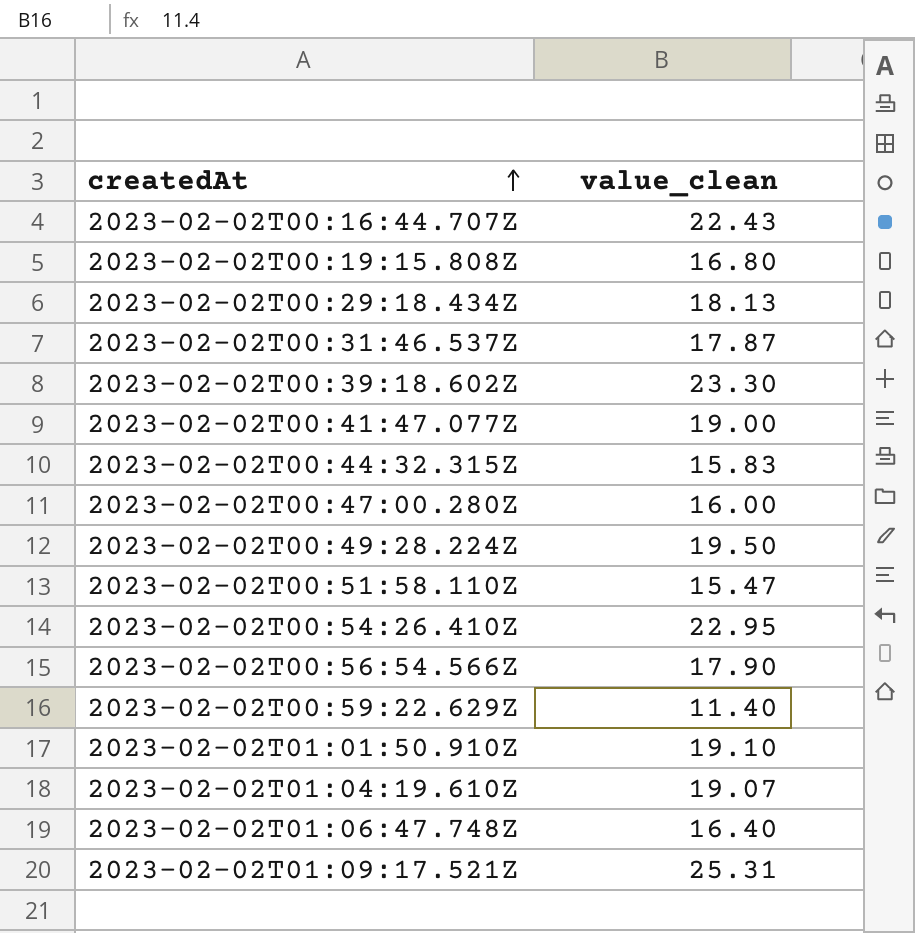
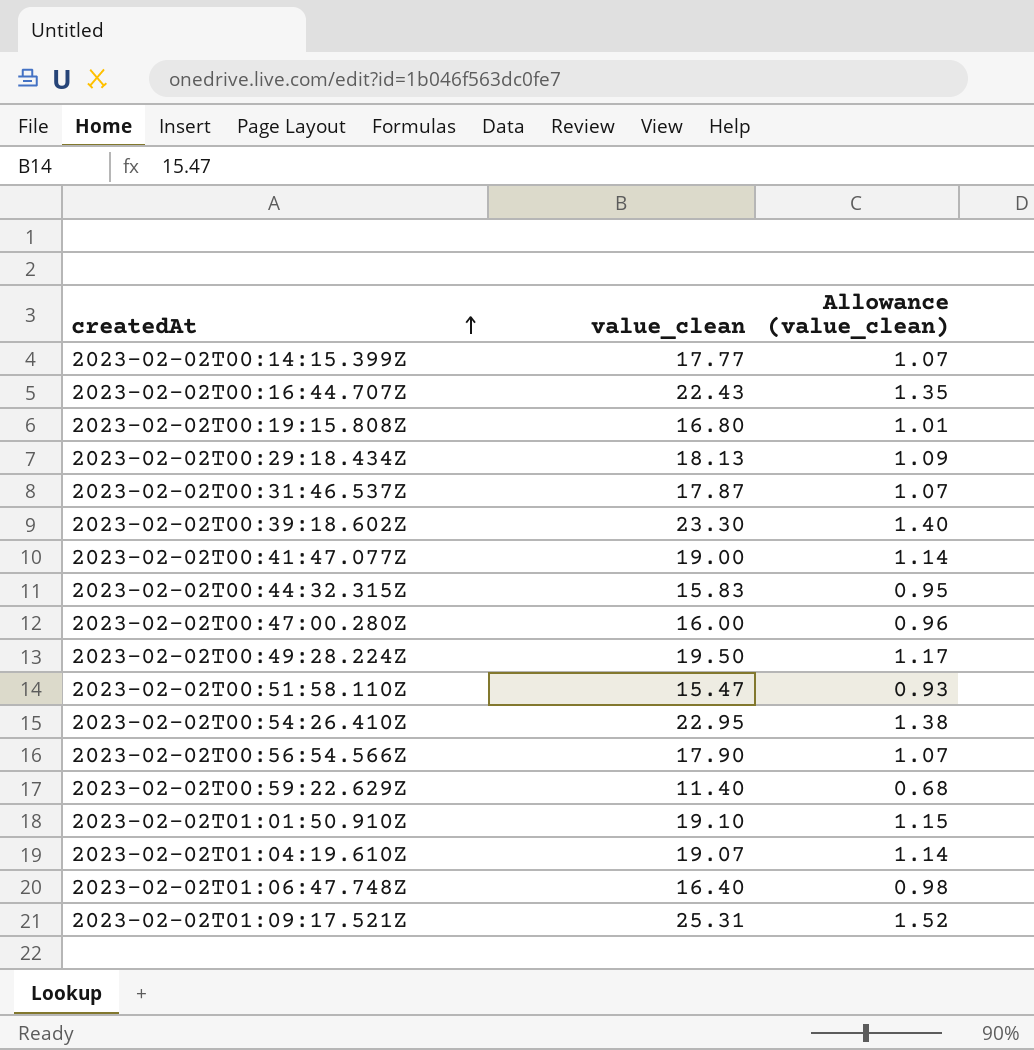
column Allowance (value_clean) | formula: none -> [value_clean] * 0.06
row 2023-02-02T00:14:15.399Z: none -> 17.77 | 1.07

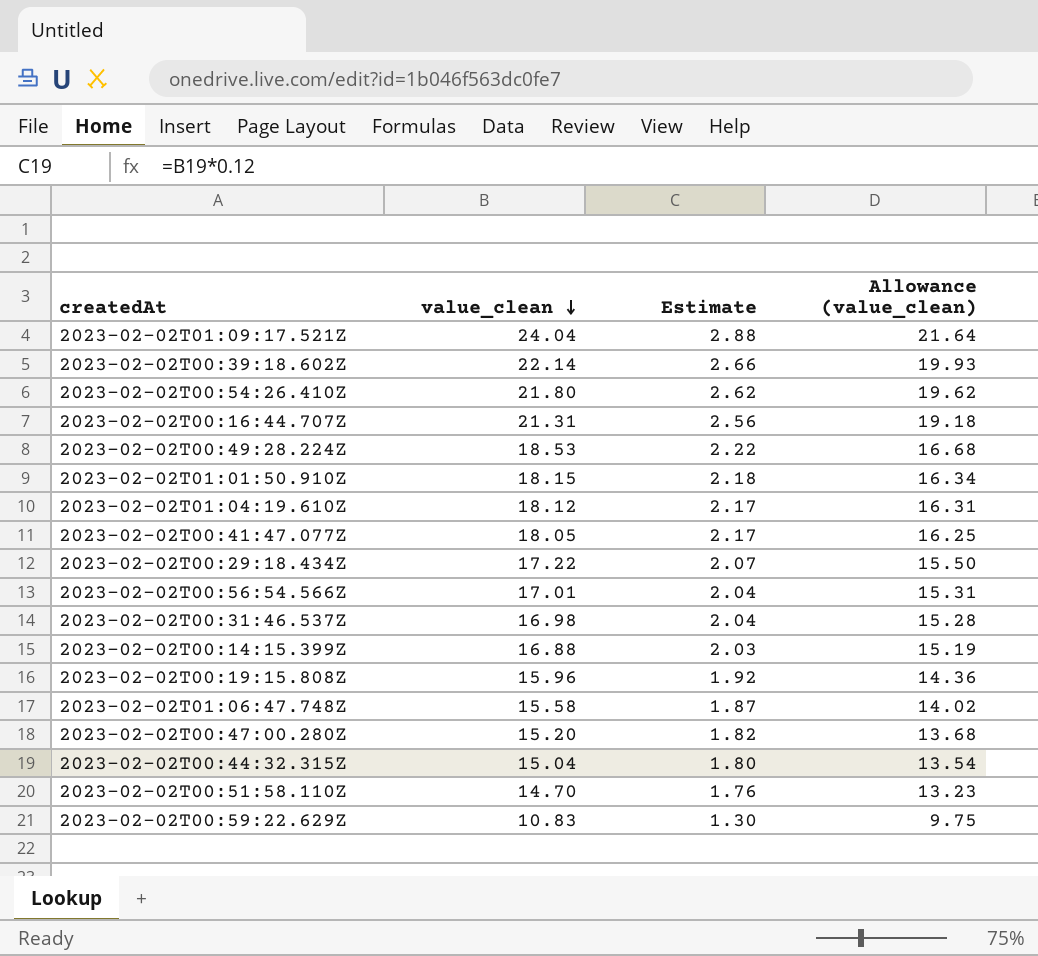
row order: createdAt ascending -> value_clean descending
column Estimate | formula: none -> [value_clean] * 0.12
column Allowance (value_clean) | formula: [value_clean] * 0.06 -> [value_clean] * 0.9
2023-02-02T01:09:17.521Z | value_clean: 25.31 -> 24.04
2023-02-02T00:39:18.602Z | value_clean: 23.30 -> 22.14
2023-02-02T00:54:26.410Z | value_clean: 22.95 -> 21.80
2023-02-02T00:16:44.707Z | value_clean: 22.43 -> 21.31
2023-02-02T00:49:28.224Z | value_clean: 19.50 -> 18.53
2023-02-02T01:01:50.910Z | value_clean: 19.10 -> 18.15
2023-02-02T01:04:19.610Z | value_clean: 19.07 -> 18.12
2023-02-02T00:41:47.077Z | value_clean: 19.00 -> 18.05
2023-02-02T00:29:18.434Z | value_clean: 18.13 -> 17.22
2023-02-02T00:56:54.566Z | value_clean: 17.90 -> 17.01
2023-02-02T00:31:46.537Z | value_clean: 17.87 -> 16.98
2023-02-02T00:14:15.399Z | value_clean: 17.77 -> 16.88
2023-02-02T00:19:15.808Z | value_clean: 16.80 -> 15.96
2023-02-02T01:06:47.748Z | value_clean: 16.40 -> 15.58
2023-02-02T00:47:00.280Z | value_clean: 16.00 -> 15.20
2023-02-02T00:44:32.315Z | value_clean: 15.83 -> 15.04
2023-02-02T00:51:58.110Z | value_clean: 15.47 -> 14.70
2023-02-02T00:59:22.629Z | value_clean: 11.40 -> 10.83

